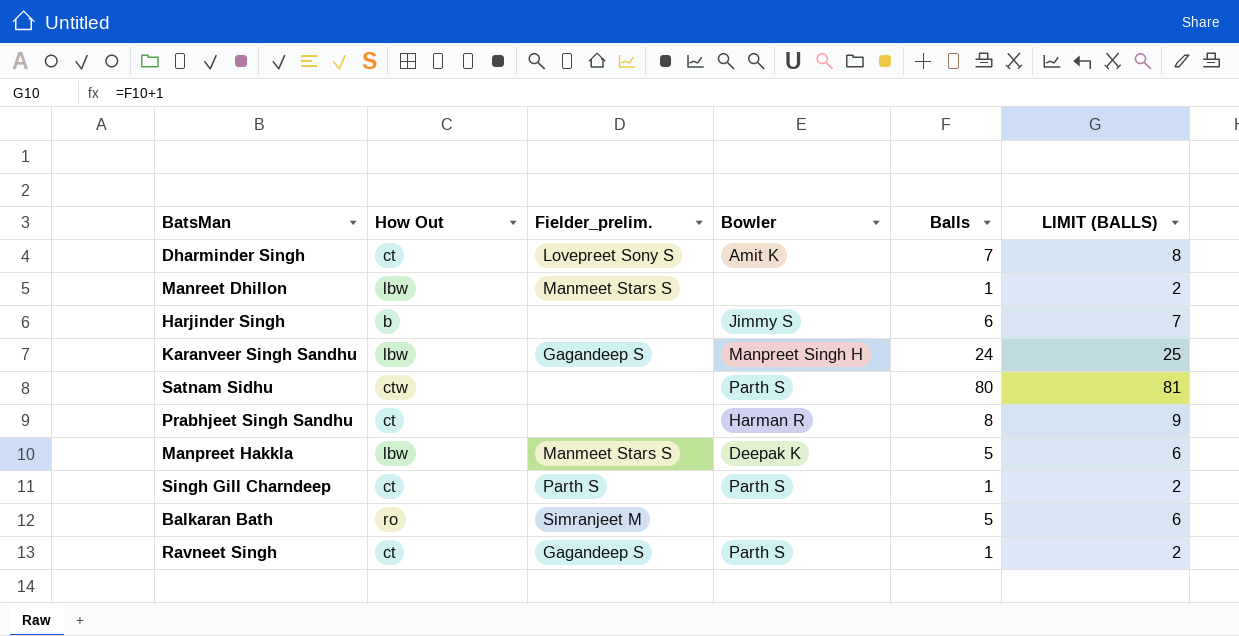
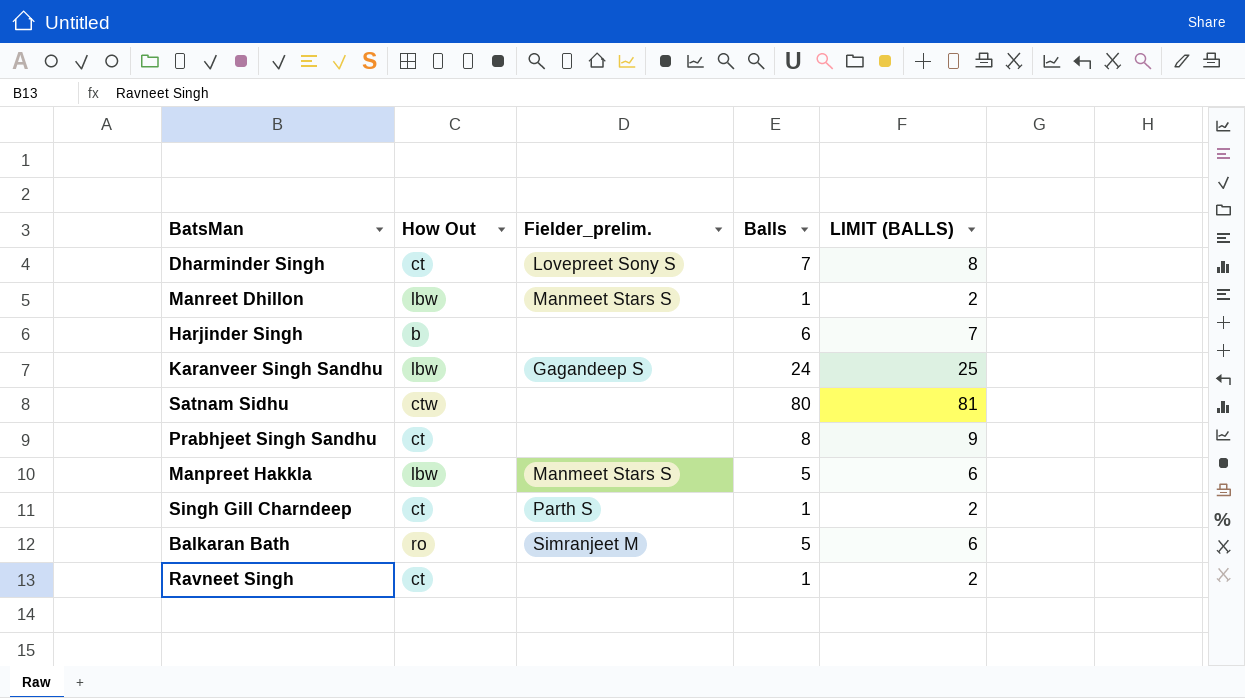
column Bowler | position: 4 -> none
Ravneet Singh | Fielder_prelim.: Gagandeep S -> none

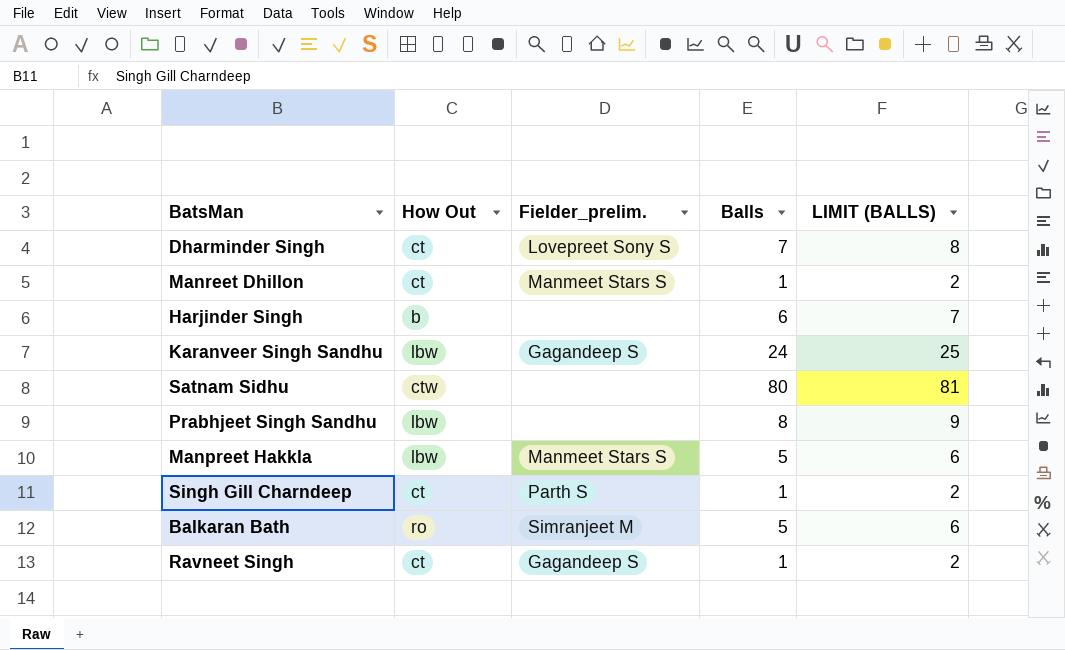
Manreet Dhillon | How Out: lbw -> ct
Prabhjeet Singh Sandhu | How Out: ct -> lbw
Ravneet Singh | Fielder_prelim.: none -> Gagandeep S

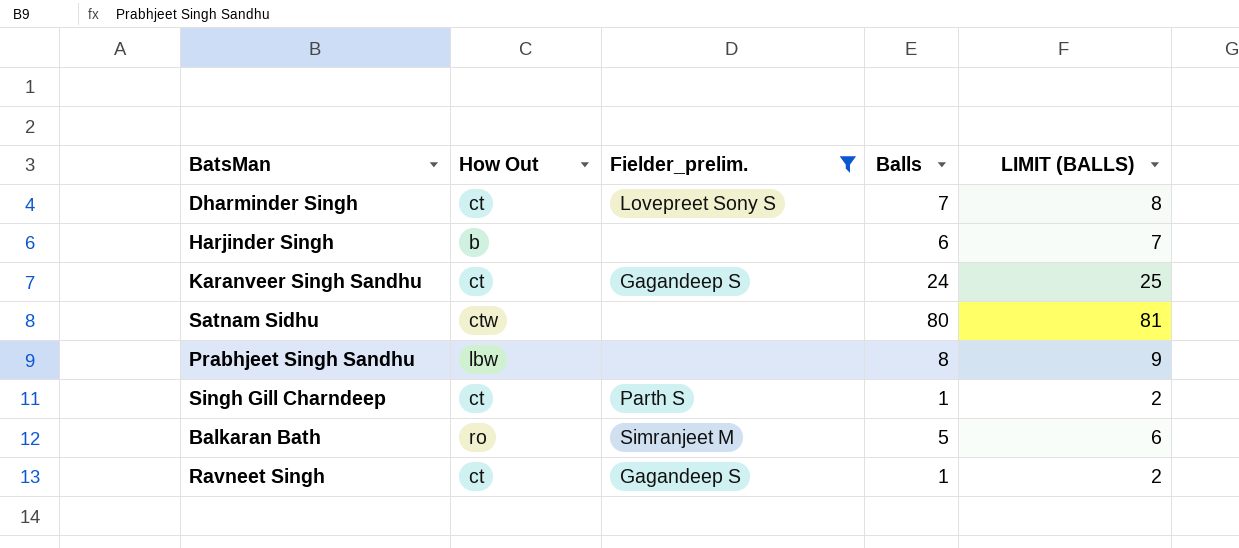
filter: none -> Fielder_prelim. != Manmeet Stars S
Karanveer Singh Sandhu | How Out: lbw -> ct

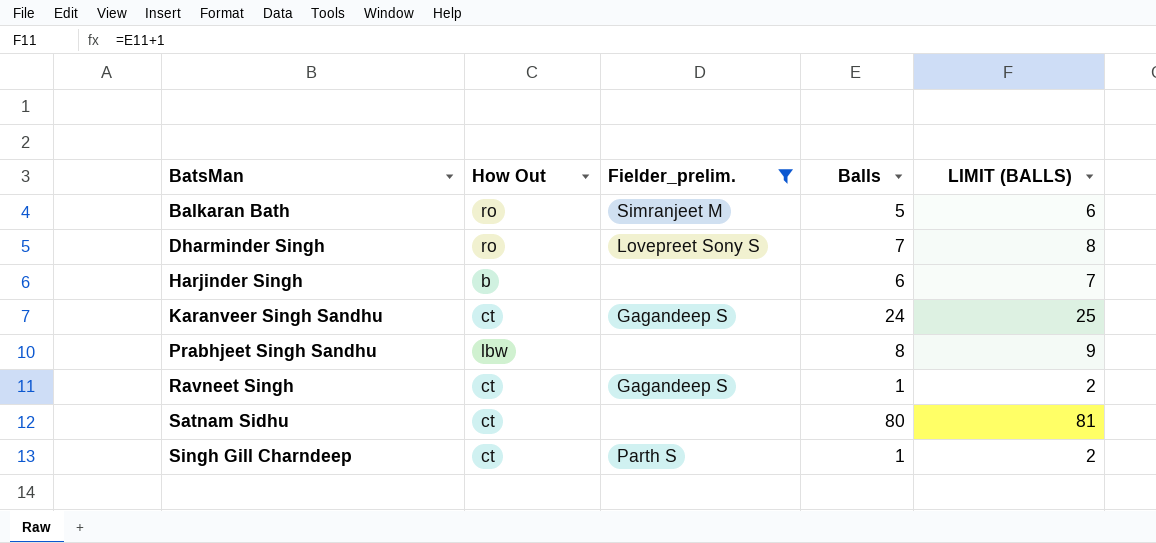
row order: none -> BatsMan ascending
Dharminder Singh | How Out: ct -> ro
Satnam Sidhu | How Out: ctw -> ct

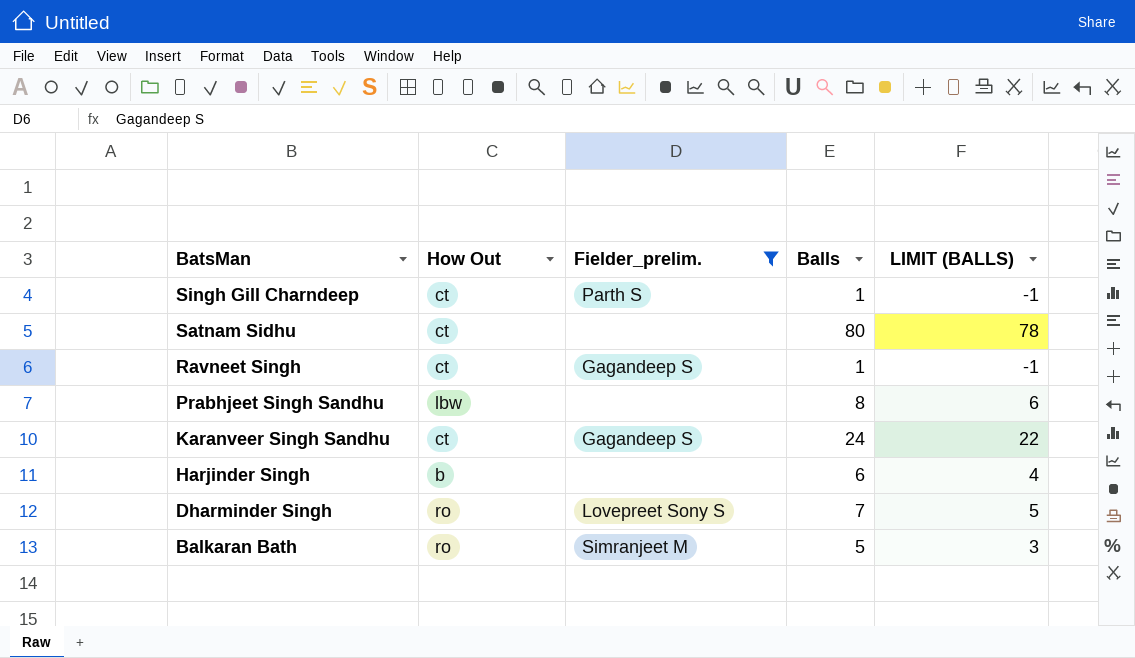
row order: BatsMan ascending -> BatsMan descending
column LIMIT (BALLS) | formula: [Balls] + 1 -> [Balls] - 2

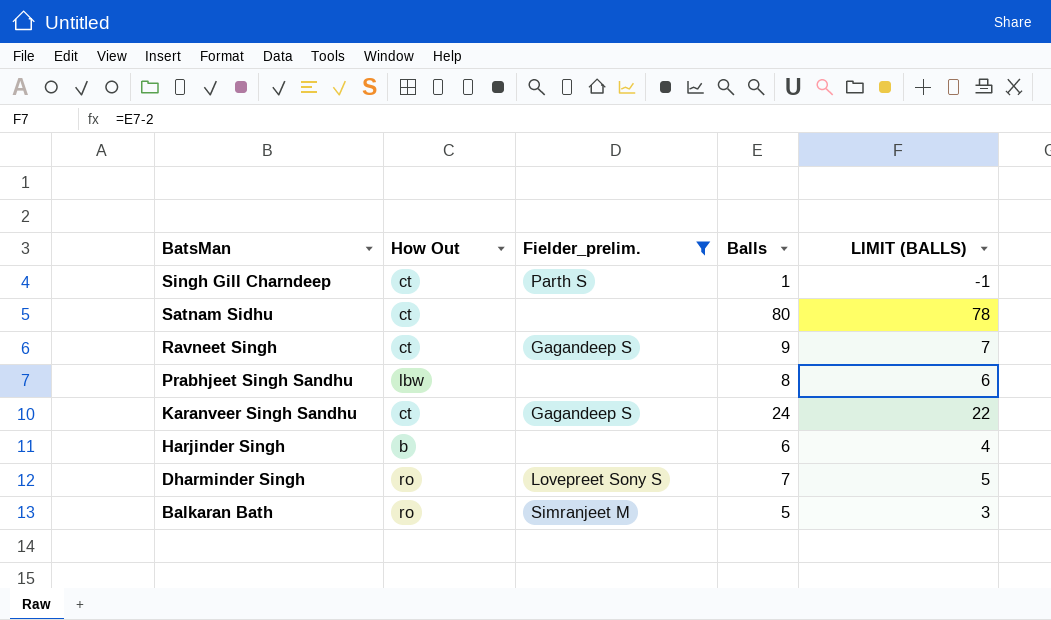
Ravneet Singh | Balls: 1 -> 9
Ravneet Singh | LIMIT (BALLS): -1 -> 7

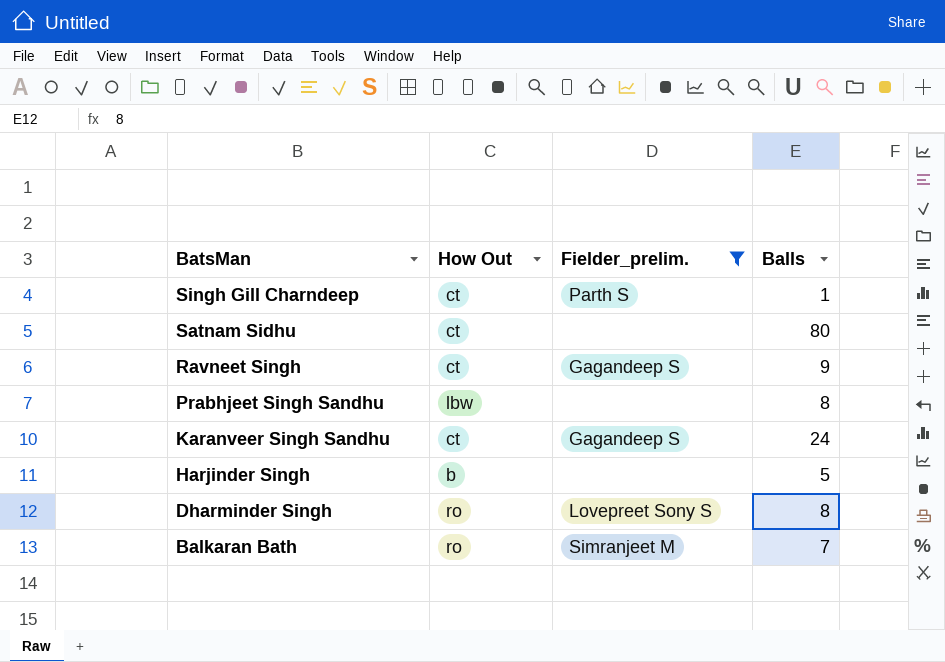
column LIMIT (BALLS) | formula: [Balls] - 2 -> none
Harjinder Singh | Balls: 6 -> 5
Dharminder Singh | Balls: 7 -> 8
Balkaran Bath | Balls: 5 -> 7

